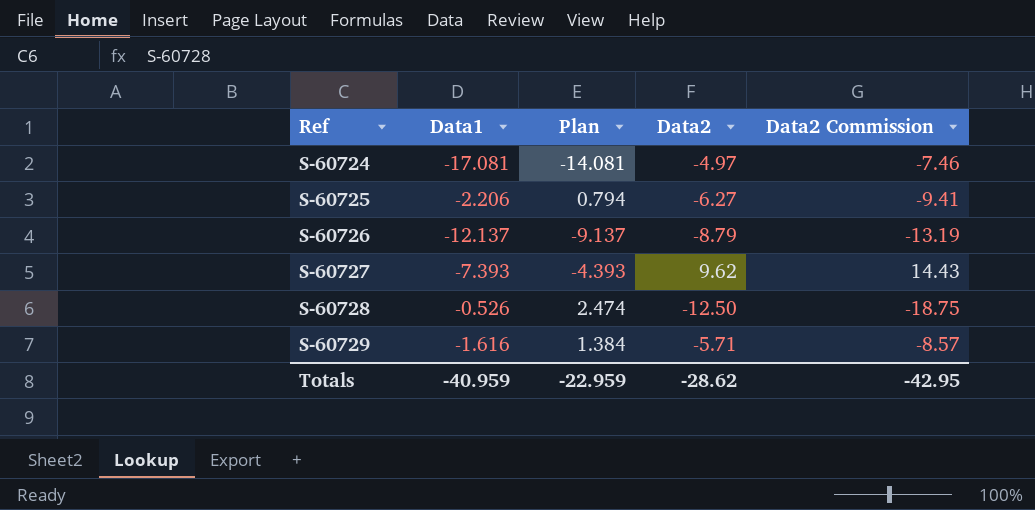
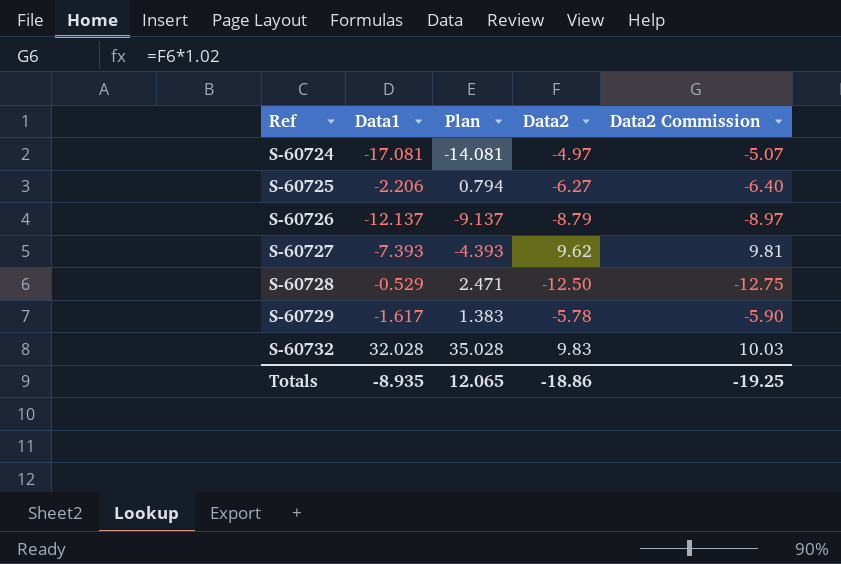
column Data2 Commission | formula: [Data2] * 1.5 -> [Data2] * 1.02
S-60728 | Data1: -0.526 -> -0.529
S-60728 | Plan: 2.474 -> 2.471
S-60729 | Data1: -1.616 -> -1.617
S-60729 | Plan: 1.384 -> 1.383
S-60729 | Data2: -5.71 -> -5.78
row S-60732: none -> 32.028 | 35.028 | 9.83 | 10.03
Totals | Data1: -40.959 -> -8.935
Totals | Plan: -22.959 -> 12.065
Totals | Data2: -28.62 -> -18.86
Totals | Data2 Commission: -42.95 -> -19.25

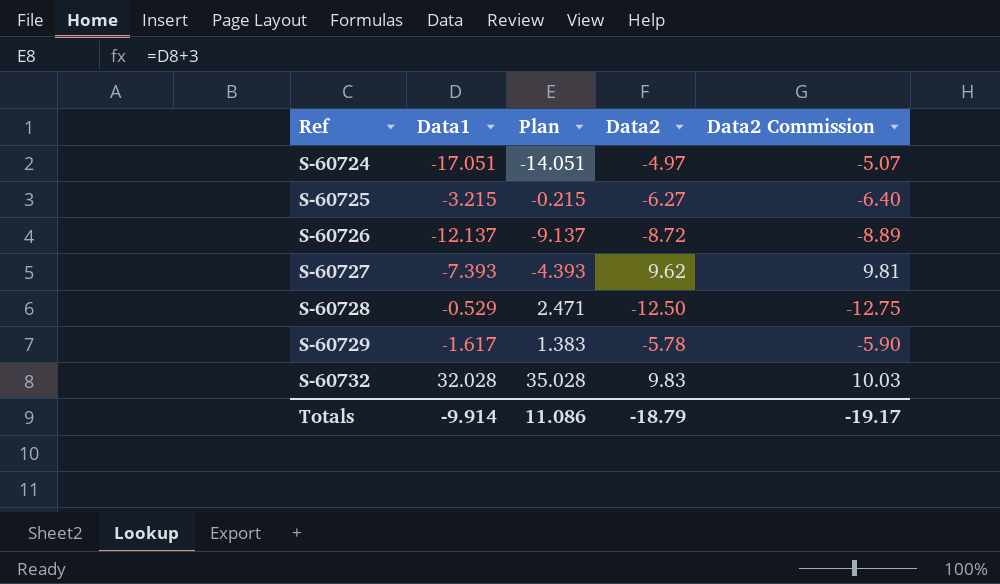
S-60724 | Data1: -17.081 -> -17.051
S-60724 | Plan: -14.081 -> -14.051
S-60725 | Data1: -2.206 -> -3.215
S-60725 | Plan: 0.794 -> -0.215
S-60726 | Data2: -8.79 -> -8.72
S-60726 | Data2 Commission: -8.97 -> -8.89
Totals | Data1: -8.935 -> -9.914
Totals | Plan: 12.065 -> 11.086
Totals | Data2: -18.86 -> -18.79
Totals | Data2 Commission: -19.25 -> -19.17

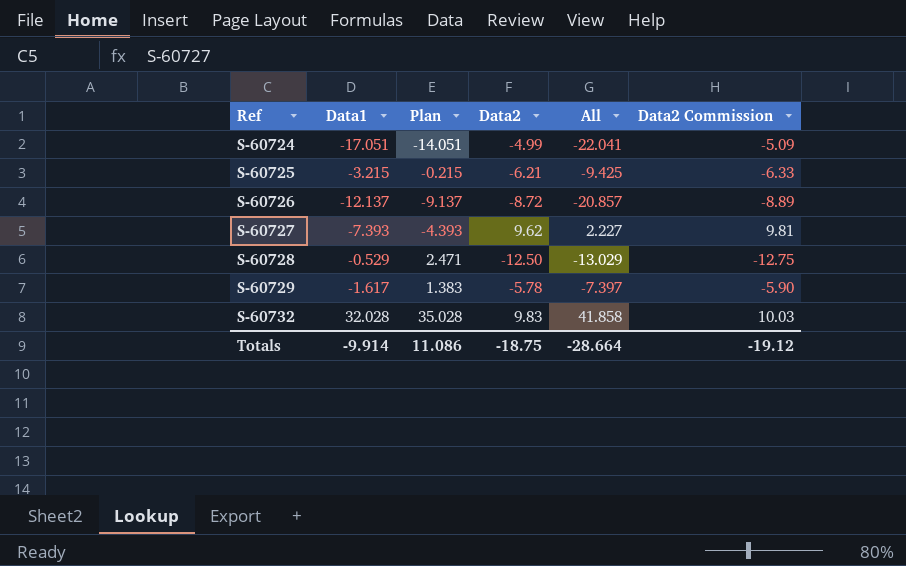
column All | formula: none -> [Data1] + [Data2]
S-60724 | Data2: -4.97 -> -4.99
S-60724 | Data2 Commission: -5.07 -> -5.09
S-60725 | Data2: -6.27 -> -6.21
S-60725 | Data2 Commission: -6.40 -> -6.33
Totals | Data2: -18.79 -> -18.75
Totals | Data2 Commission: -19.17 -> -19.12

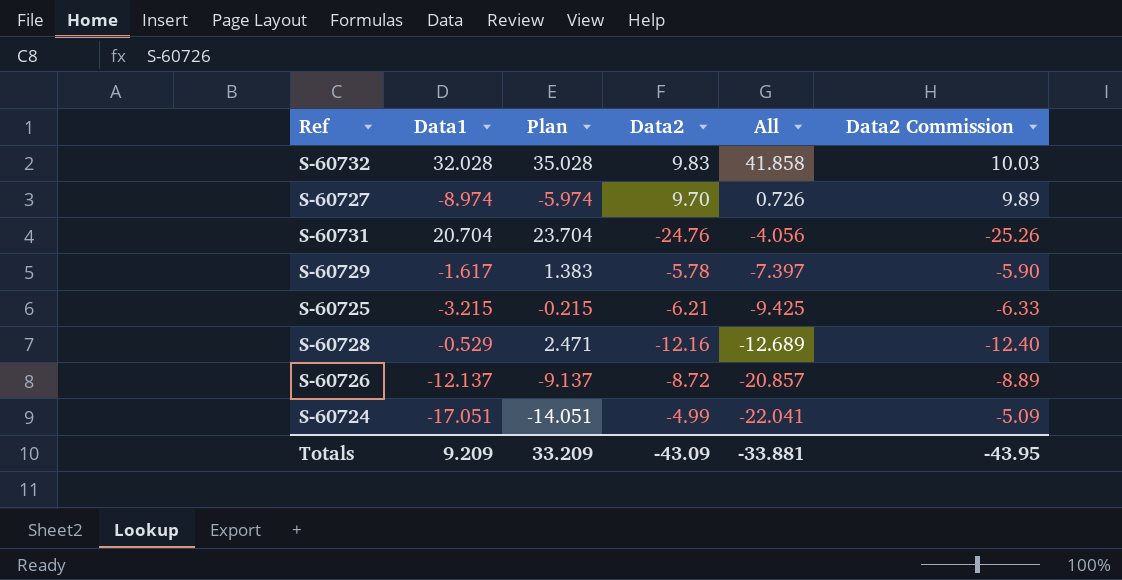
row order: Ref ascending -> All descending
S-60727 | Data1: -7.393 -> -8.974
S-60727 | Plan: -4.393 -> -5.974
S-60727 | Data2: 9.62 -> 9.70
S-60727 | All: 2.227 -> 0.726
S-60727 | Data2 Commission: 9.81 -> 9.89
row S-60731: none -> 20.704 | 23.704 | -24.76 | -4.056 | -25.26
S-60728 | Data2: -12.50 -> -12.16
S-60728 | All: -13.029 -> -12.689
S-60728 | Data2 Commission: -12.75 -> -12.40
Totals | Data1: -9.914 -> 9.209
Totals | Plan: 11.086 -> 33.209
Totals | Data2: -18.75 -> -43.09
Totals | All: -28.664 -> -33.881
Totals | Data2 Commission: -19.12 -> -43.95

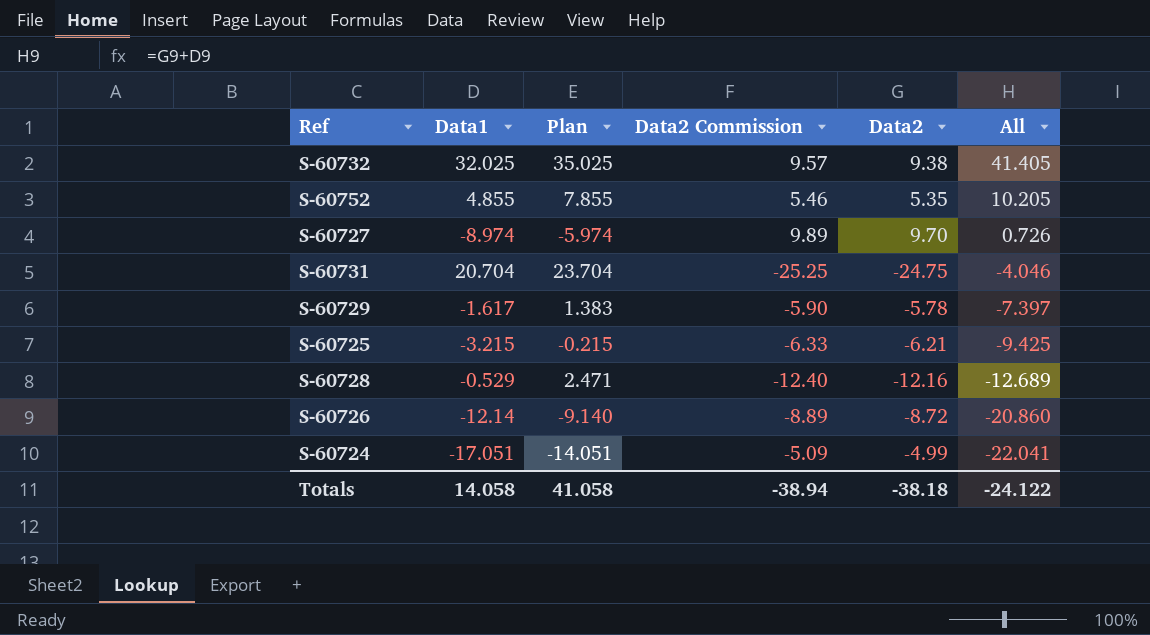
column Data2 Commission | position: 6 -> 4
S-60732 | Data1: 32.028 -> 32.025
S-60732 | Plan: 35.028 -> 35.025
S-60732 | Data2 Commission: 10.03 -> 9.57
S-60732 | Data2: 9.83 -> 9.38
S-60732 | All: 41.858 -> 41.405
row S-60752: none -> 4.855 | 7.855 | 5.46 | 5.35 | 10.205
S-60731 | Data2 Commission: -25.26 -> -25.25
S-60731 | Data2: -24.76 -> -24.75
S-60731 | All: -4.056 -> -4.046
S-60726 | Data1: -12.137 -> -12.14
S-60726 | Plan: -9.137 -> -9.140
S-60726 | All: -20.857 -> -20.860
Totals | Data1: 9.209 -> 14.058
Totals | Plan: 33.209 -> 41.058
Totals | Data2 Commission: -43.95 -> -38.94
Totals | Data2: -43.09 -> -38.18
Totals | All: -33.881 -> -24.122

